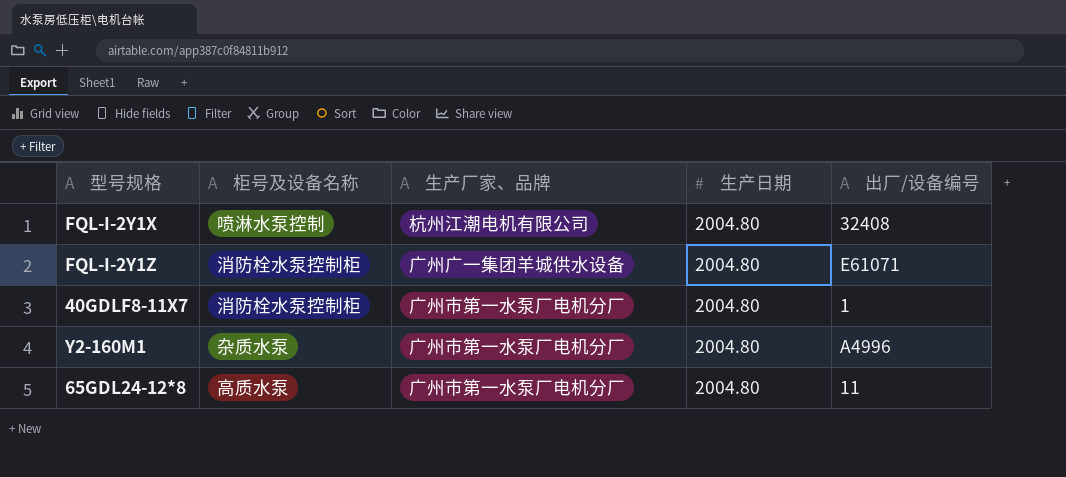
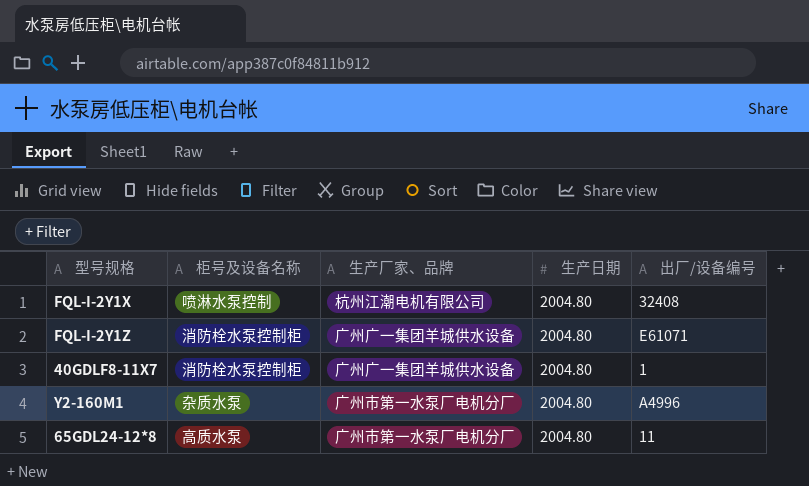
40GDLF8-11X7 | 生产厂家、品牌: 广州市第一水泵厂电机分厂 -> 广州广一集团羊城供水设备

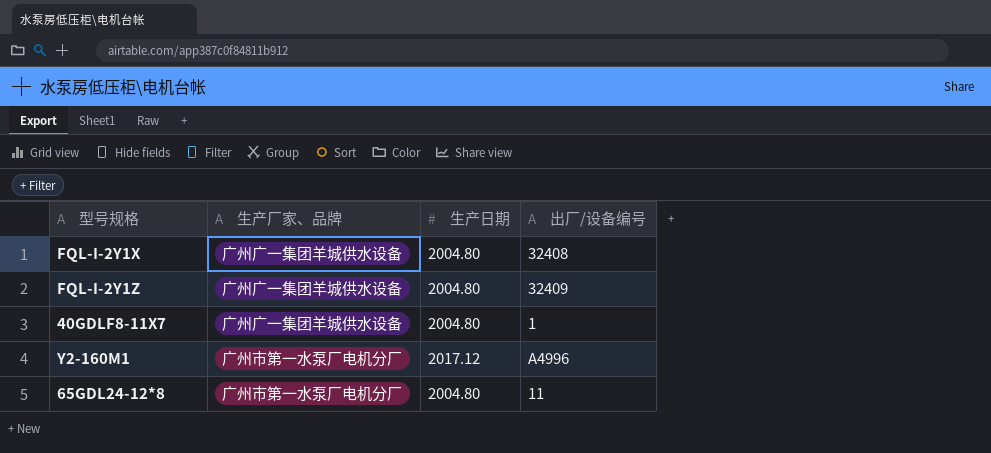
column 柜号及设备名称 | position: 2 -> none
FQL-I-2Y1X | 生产厂家、品牌: 杭州江潮电机有限公司 -> 广州广一集团羊城供水设备
FQL-I-2Y1Z | 出厂/设备编号: E61071 -> 32409
Y2-160M1 | 生产日期: 2004.80 -> 2017.12

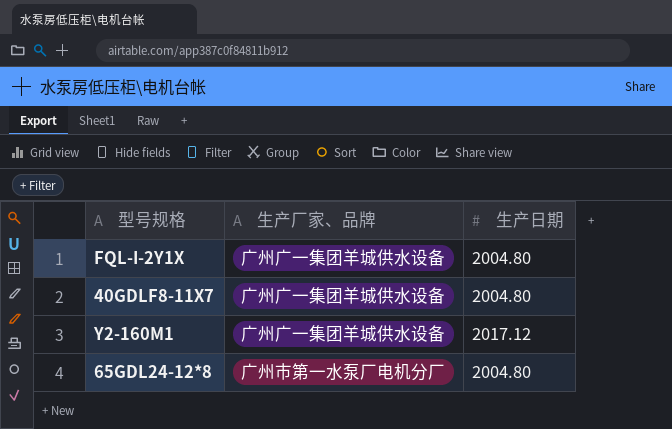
column 出厂/设备编号 | position: 4 -> none
row FQL-I-2Y1Z: 广州广一集团羊城供水设备 | 2004.80 | 32409 -> none
Y2-160M1 | 生产厂家、品牌: 广州市第一水泵厂电机分厂 -> 广州广一集团羊城供水设备

